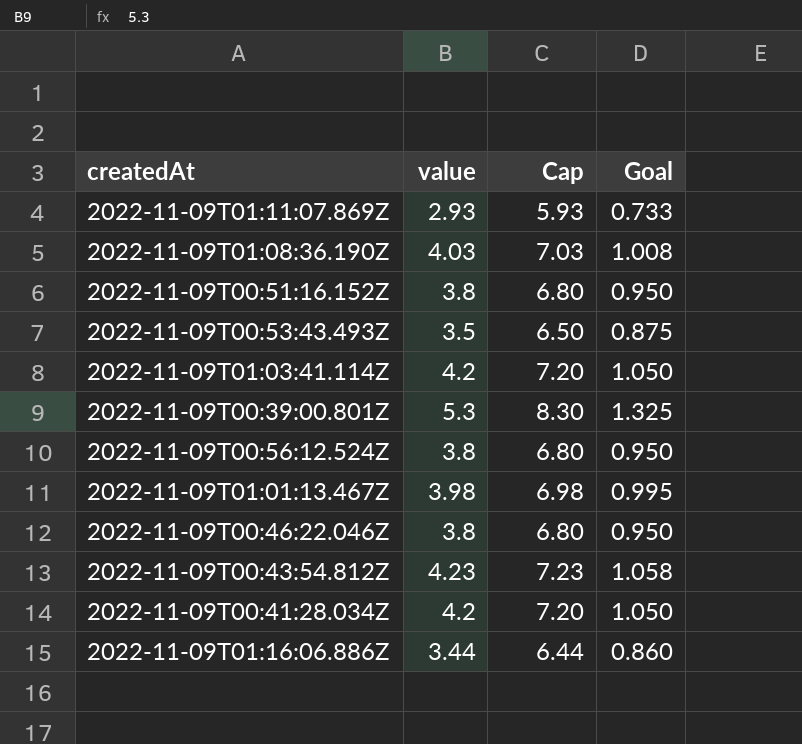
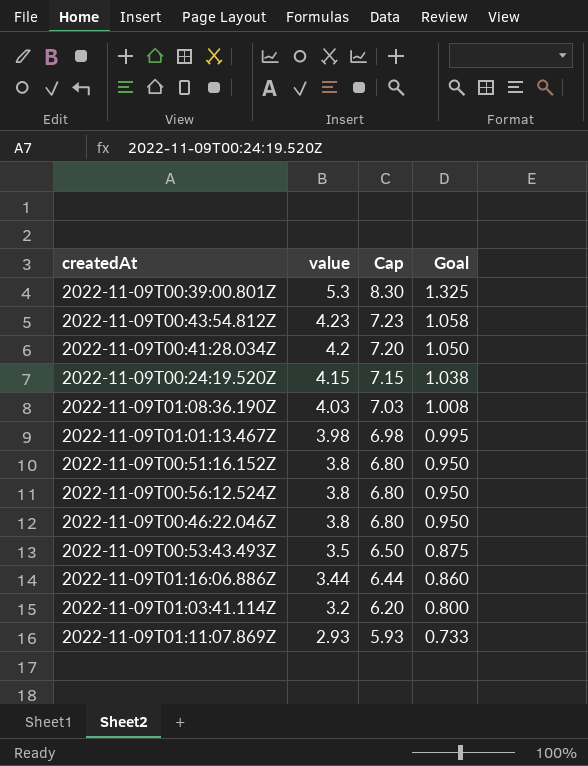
row order: none -> value descending
row 2022-11-09T00:24:19.520Z: none -> 4.15 | 7.15 | 1.038
2022-11-09T01:03:41.114Z | value: 4.2 -> 3.2
2022-11-09T01:03:41.114Z | Cap: 7.20 -> 6.20
2022-11-09T01:03:41.114Z | Goal: 1.050 -> 0.800

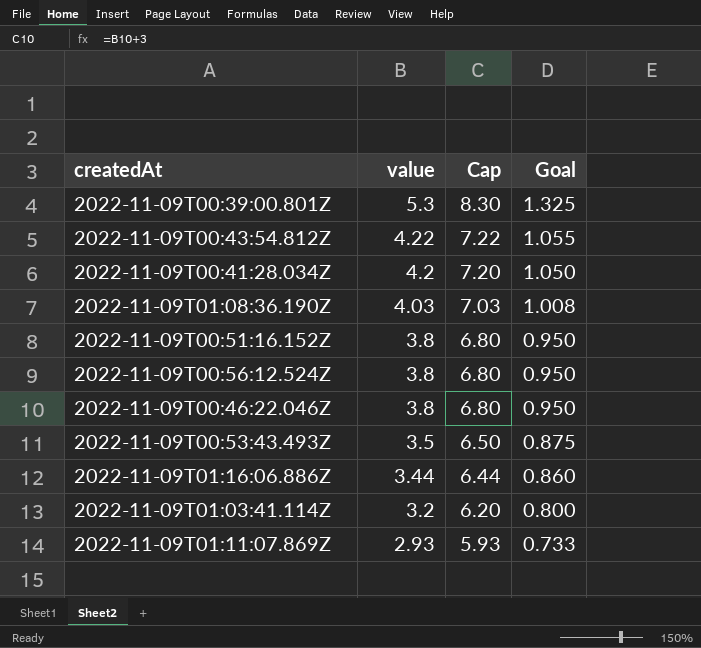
row 2022-11-09T00:24:19.520Z: 4.15 | 7.15 | 1.038 -> none
row 2022-11-09T01:01:13.467Z: 3.98 | 6.98 | 0.995 -> none
2022-11-09T00:43:54.812Z | value: 4.23 -> 4.22
2022-11-09T00:43:54.812Z | Cap: 7.23 -> 7.22
2022-11-09T00:43:54.812Z | Goal: 1.058 -> 1.055

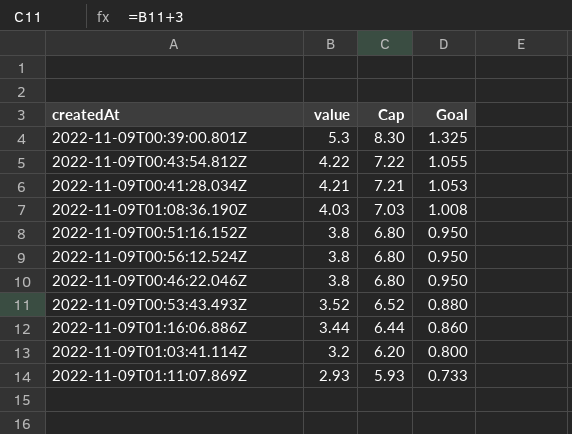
2022-11-09T00:41:28.034Z | value: 4.2 -> 4.21
2022-11-09T00:41:28.034Z | Cap: 7.20 -> 7.21
2022-11-09T00:41:28.034Z | Goal: 1.050 -> 1.053
2022-11-09T00:53:43.493Z | value: 3.5 -> 3.52
2022-11-09T00:53:43.493Z | Cap: 6.50 -> 6.52
2022-11-09T00:53:43.493Z | Goal: 0.875 -> 0.880

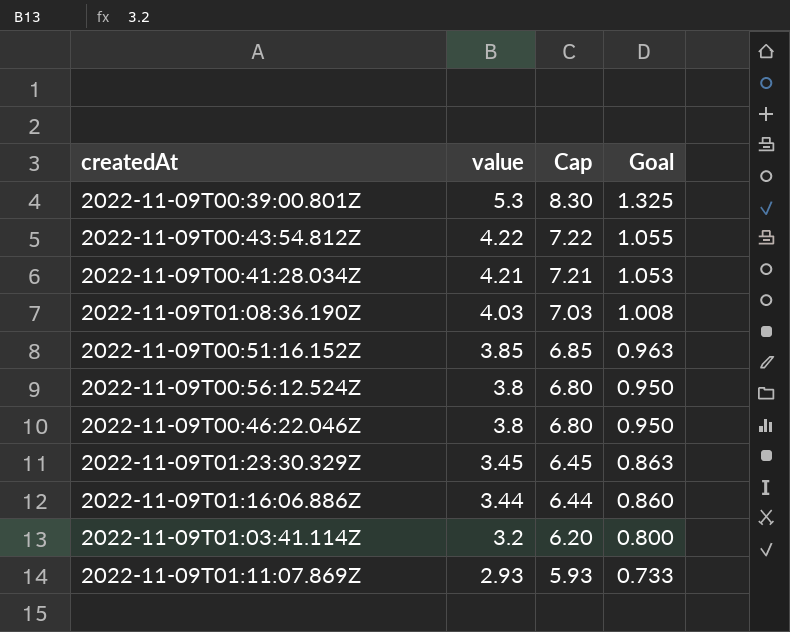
row 2022-11-09T00:53:43.493Z: 3.52 | 6.52 | 0.880 -> none
2022-11-09T00:51:16.152Z | value: 3.8 -> 3.85
2022-11-09T00:51:16.152Z | Cap: 6.80 -> 6.85
2022-11-09T00:51:16.152Z | Goal: 0.950 -> 0.963
row 2022-11-09T01:23:30.329Z: none -> 3.45 | 6.45 | 0.863

